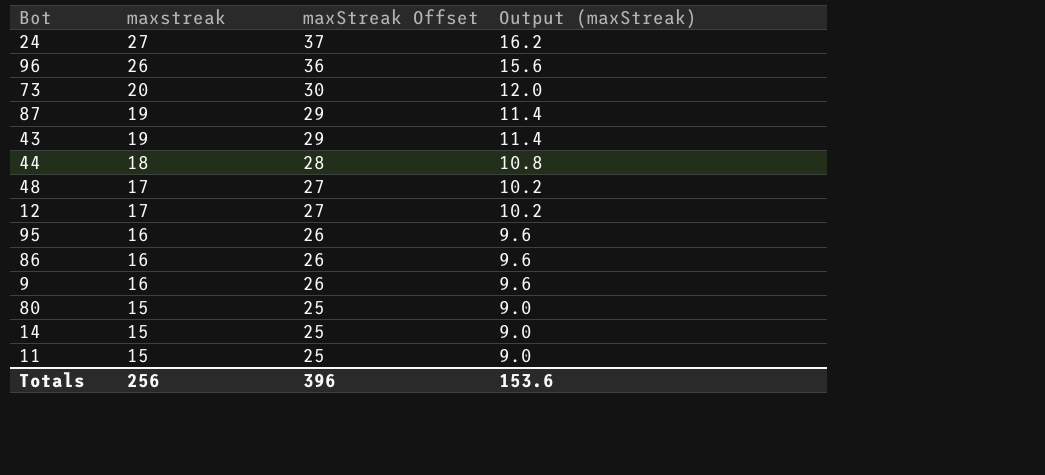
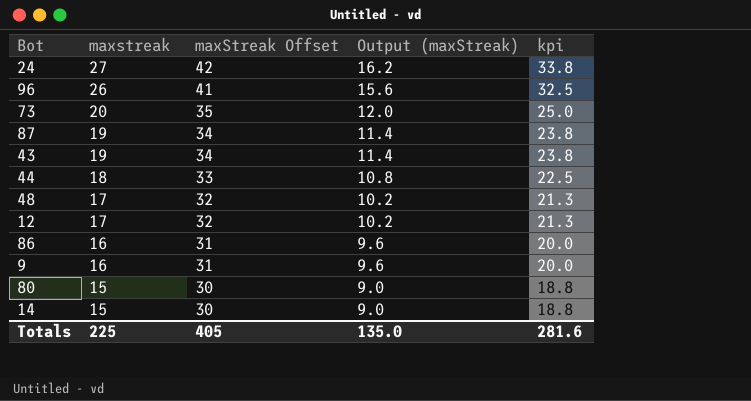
column maxStreak Offset | formula: [maxstreak] + 10 -> [maxstreak] + 15
column kpi | formula: none -> [maxstreak] * 1.25
row 95: 16 | 26 | 9.6 -> none
row 11: 15 | 25 | 9.0 -> none
Totals | maxstreak: 256 -> 225
Totals | maxStreak Offset: 396 -> 405
Totals | Output (maxStreak): 153.6 -> 135.0

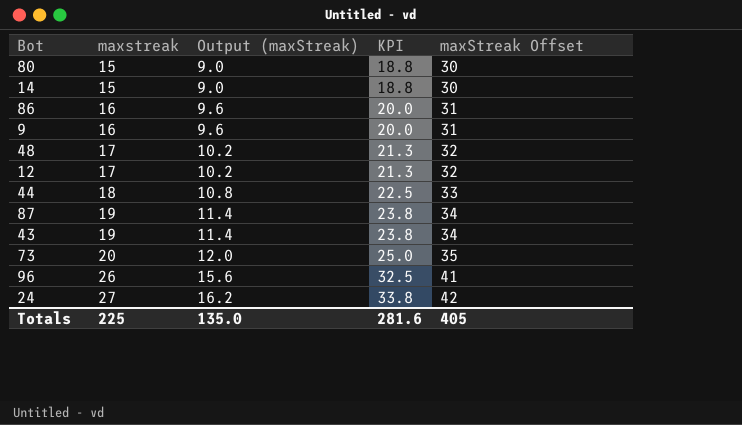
row order: maxstreak descending -> maxstreak ascending
column name: kpi -> KPI
column maxStreak Offset | position: 3 -> 5

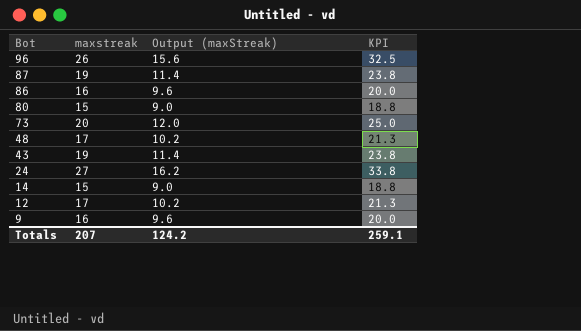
row order: maxstreak ascending -> Bot descending
column maxStreak Offset | formula: [maxstreak] + 15 -> none
row 44: 18 | 10.8 | 22.5 | 33 -> none
Totals | maxstreak: 225 -> 207
Totals | Output (maxStreak): 135.0 -> 124.2
Totals | KPI: 281.6 -> 259.1

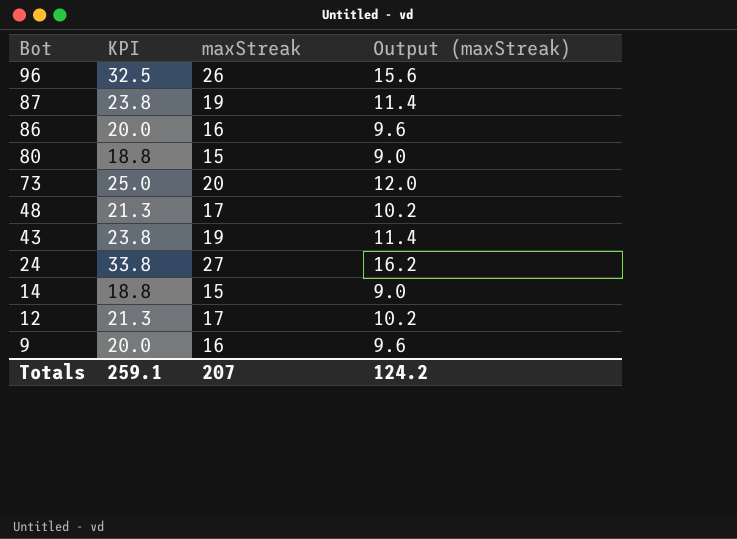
column KPI | position: 4 -> 2
column name: maxstreak -> maxStreak

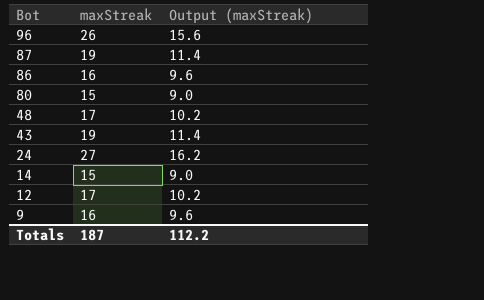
column KPI | formula: [maxStreak] * 1.25 -> none
row 73: 25.0 | 20 | 12.0 -> none
Totals | maxStreak: 207 -> 187
Totals | Output (maxStreak): 124.2 -> 112.2

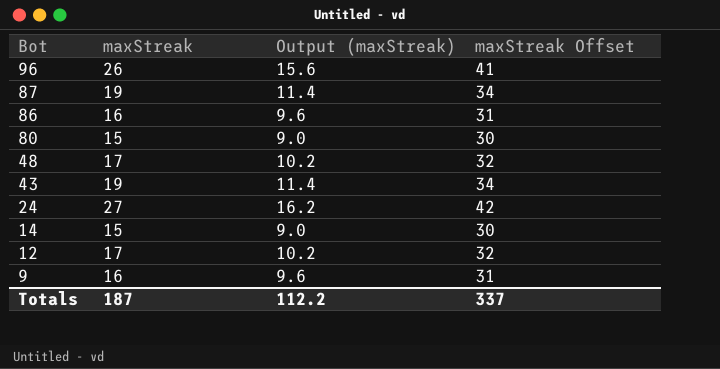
column maxStreak Offset | formula: none -> [maxStreak] + 15

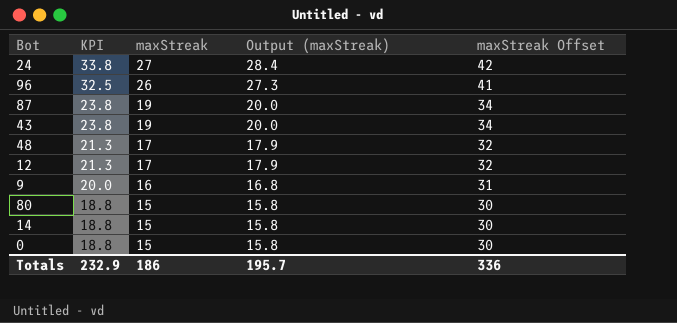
row order: Bot descending -> KPI descending
column KPI | formula: none -> [maxStreak] * 1.25
column Output (maxStreak) | formula: [maxStreak] * 0.6 -> [maxStreak] * 1.05
row 86: 16 | 9.6 | 31 -> none
row 0: none -> 18.8 | 15 | 15.8 | 30
Totals | maxStreak: 187 -> 186
Totals | Output (maxStreak): 112.2 -> 195.7
Totals | maxStreak Offset: 337 -> 336

